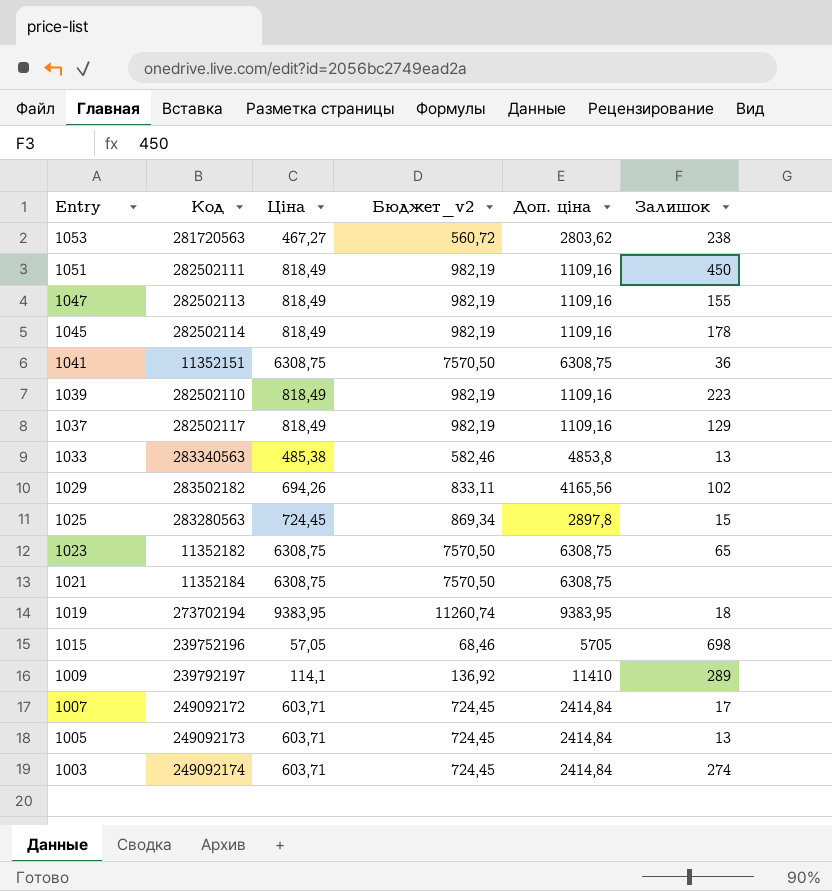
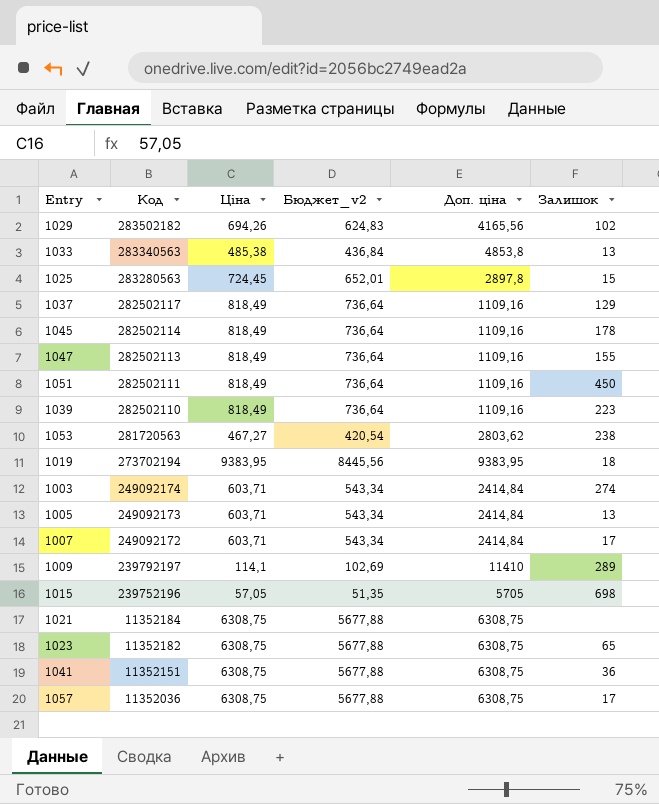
row order: Entry descending -> Код descending
column Бюджет_v2 | formula: [Ціна] * 1,2 -> [Ціна] * 0,9
row 1057: none -> 11352036 | 6308,75 | 5677,88 | 6308,75 | 17

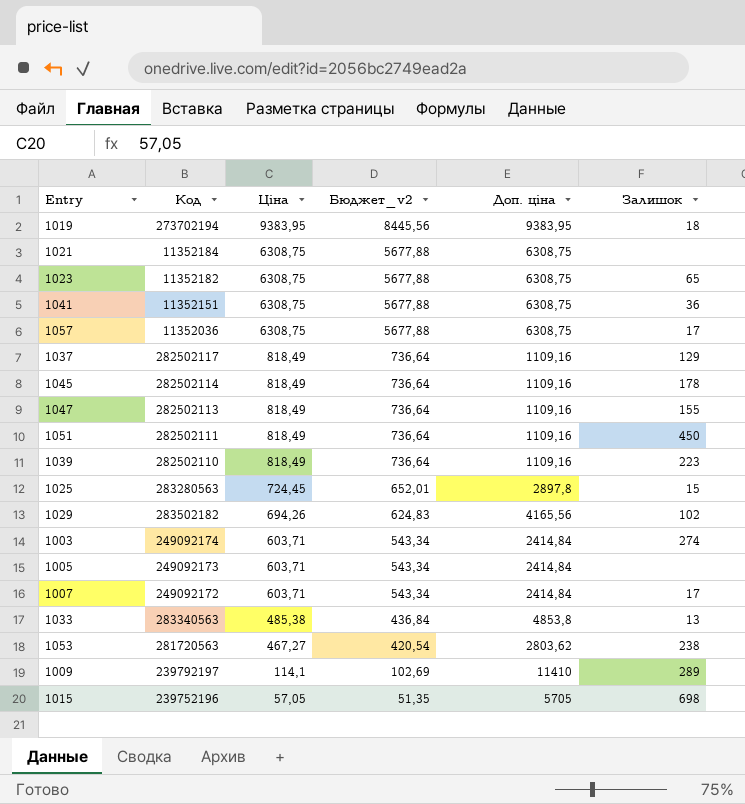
row order: Код descending -> Ціна descending
1005 | Залишок: 13 -> none

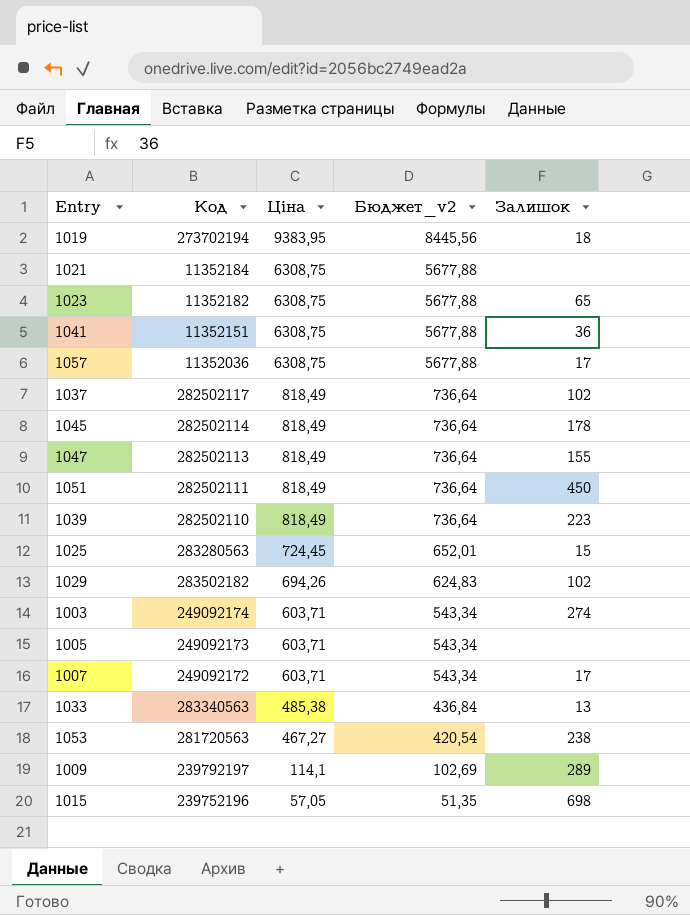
column Доп. ціна | position: 5 -> none
1037 | Залишок: 129 -> 102

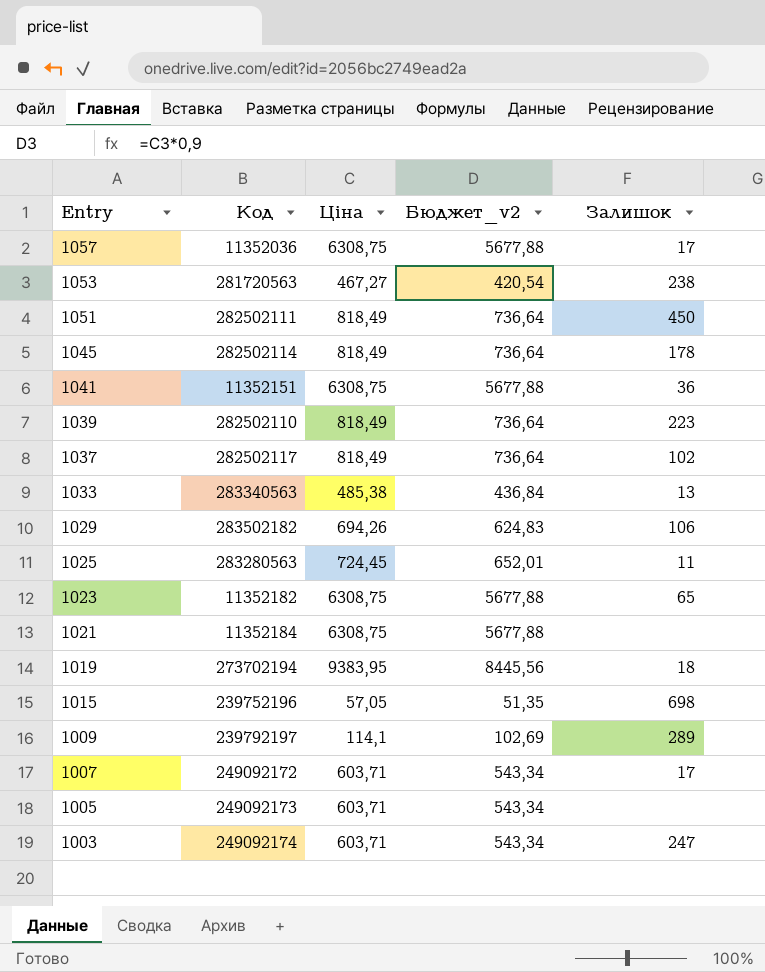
row order: Ціна descending -> Entry descending
row 1047: 282502113 | 818,49 | 736,64 | 155 -> none
1029 | Залишок: 102 -> 106
1025 | Залишок: 15 -> 11
1003 | Залишок: 274 -> 247

